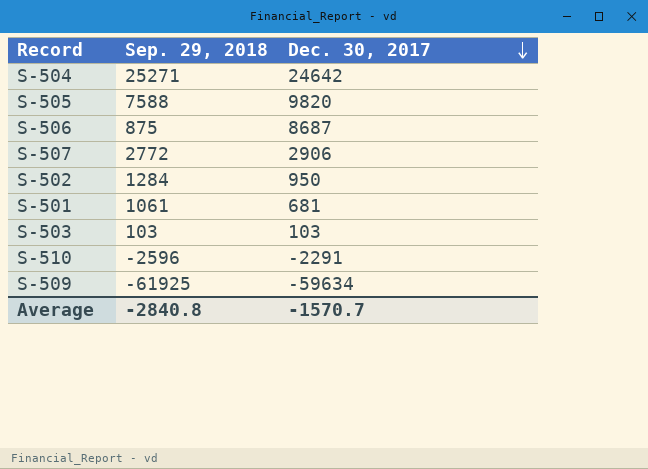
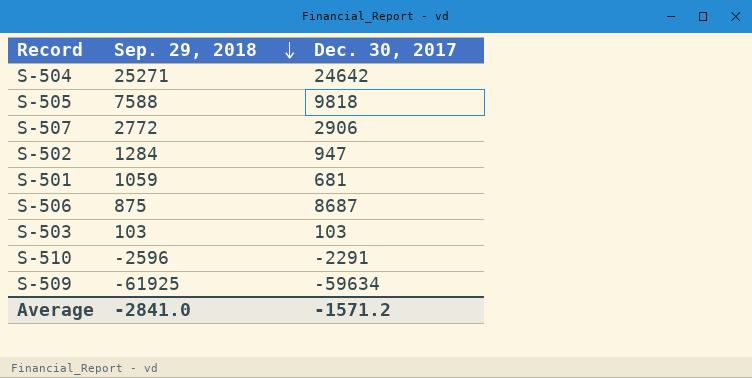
row order: Dec. 30, 2017 descending -> Sep. 29, 2018 descending
S-505 | Dec. 30, 2017: 9820 -> 9818
S-502 | Dec. 30, 2017: 950 -> 947
S-501 | Sep. 29, 2018: 1061 -> 1059
Average | Sep. 29, 2018: -2840.8 -> -2841.0
Average | Dec. 30, 2017: -1570.7 -> -1571.2

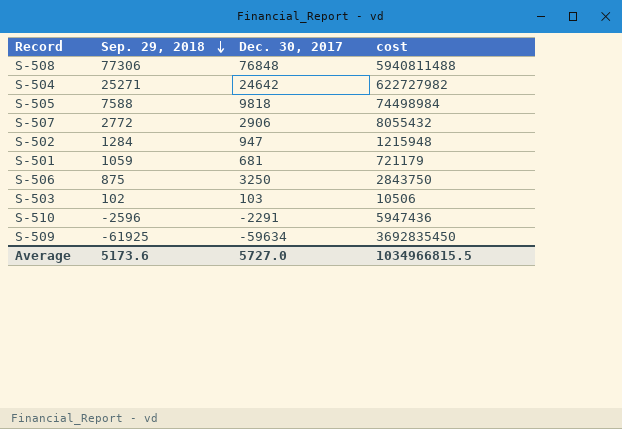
column cost | formula: none -> [Sep. 29, 2018] * [Dec. 30, 2017]
row S-508: none -> 77306 | 76848 | 5940811488
S-506 | Dec. 30, 2017: 8687 -> 3250
S-503 | Sep. 29, 2018: 103 -> 102
Average | Sep. 29, 2018: -2841.0 -> 5173.6
Average | Dec. 30, 2017: -1571.2 -> 5727.0

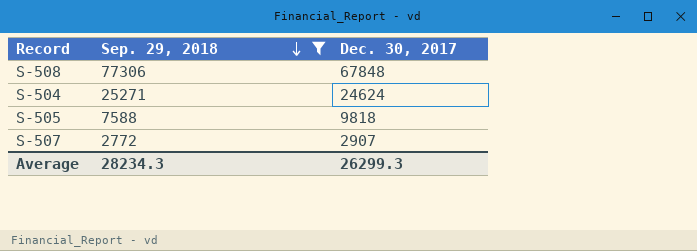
filter: none -> Sep. 29, 2018 >= 2772
column cost | formula: [Sep. 29, 2018] * [Dec. 30, 2017] -> none
S-508 | Dec. 30, 2017: 76848 -> 67848
S-504 | Dec. 30, 2017: 24642 -> 24624
S-507 | Dec. 30, 2017: 2906 -> 2907
Average | Sep. 29, 2018: 5173.6 -> 28234.3
Average | Dec. 30, 2017: 5727.0 -> 26299.3

